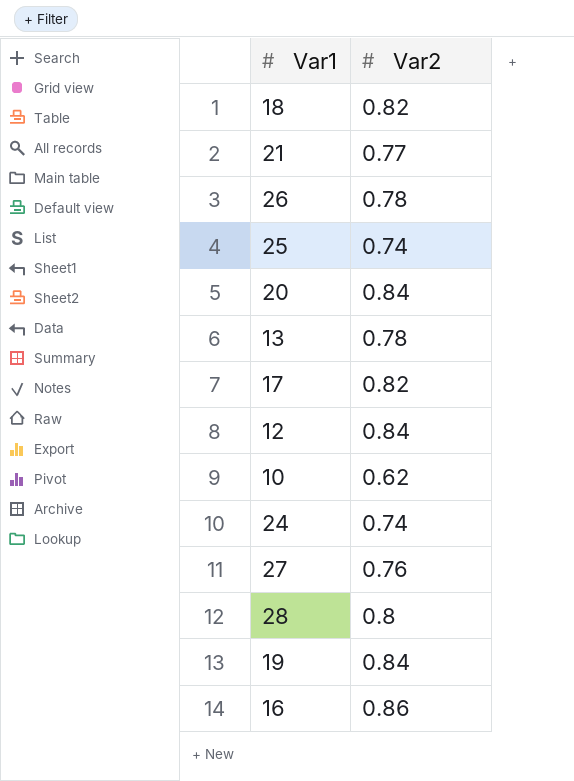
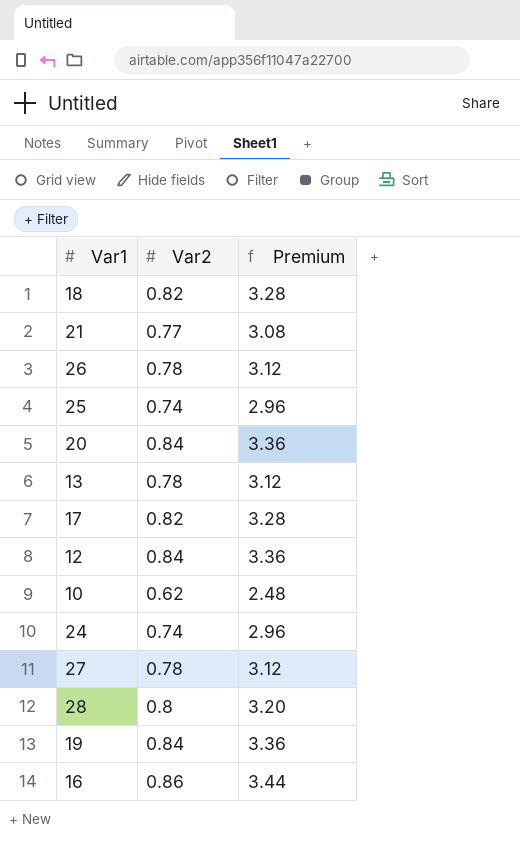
column Premium | formula: none -> [Var2] * 4
27 | Var2: 0.76 -> 0.78

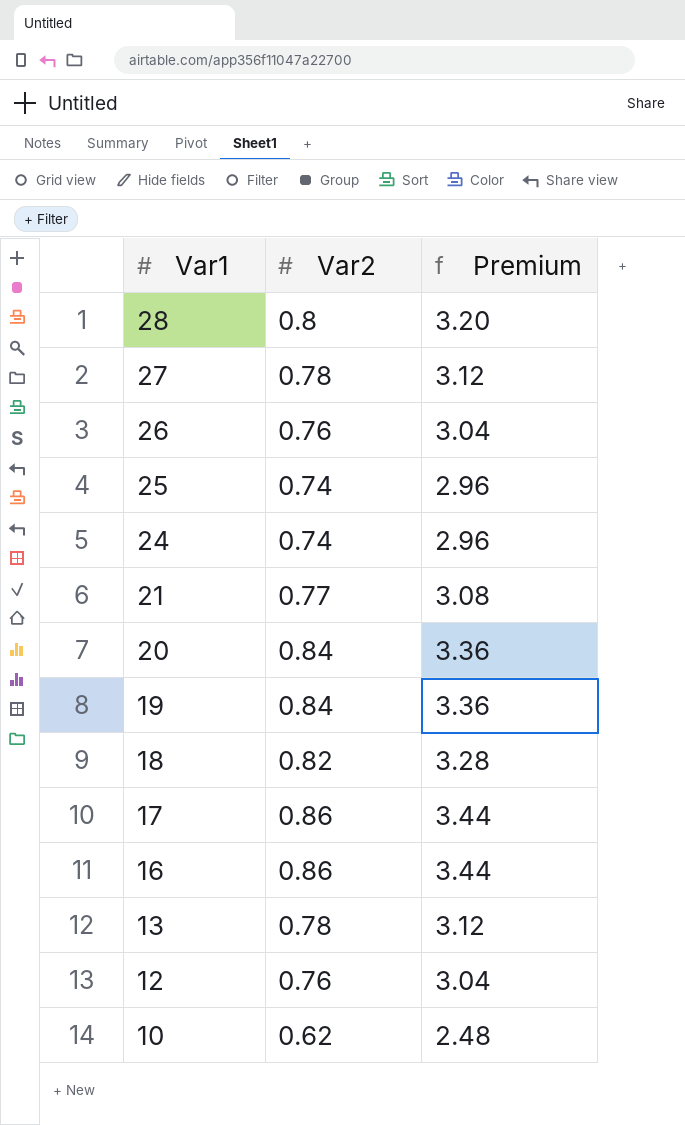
row order: none -> Var1 descending
26 | Var2: 0.78 -> 0.76
26 | Premium: 3.12 -> 3.04
17 | Var2: 0.82 -> 0.86
17 | Premium: 3.28 -> 3.44
12 | Var2: 0.84 -> 0.76
12 | Premium: 3.36 -> 3.04

